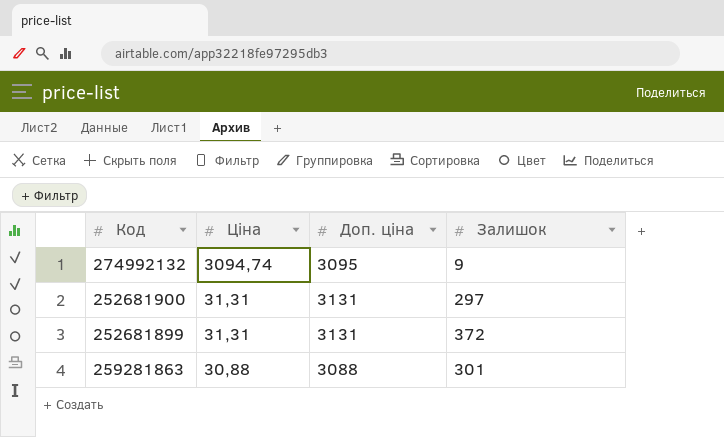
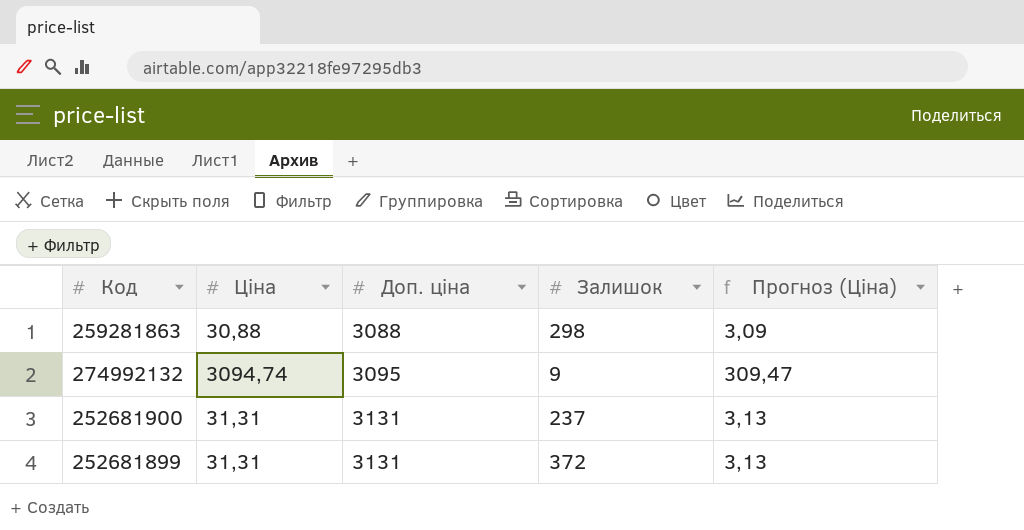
row order: Ціна descending -> Доп. ціна ascending
column Прогноз (Ціна) | formula: none -> [Ціна] * 0,1
259281863 | Залишок: 301 -> 298
252681900 | Залишок: 297 -> 237

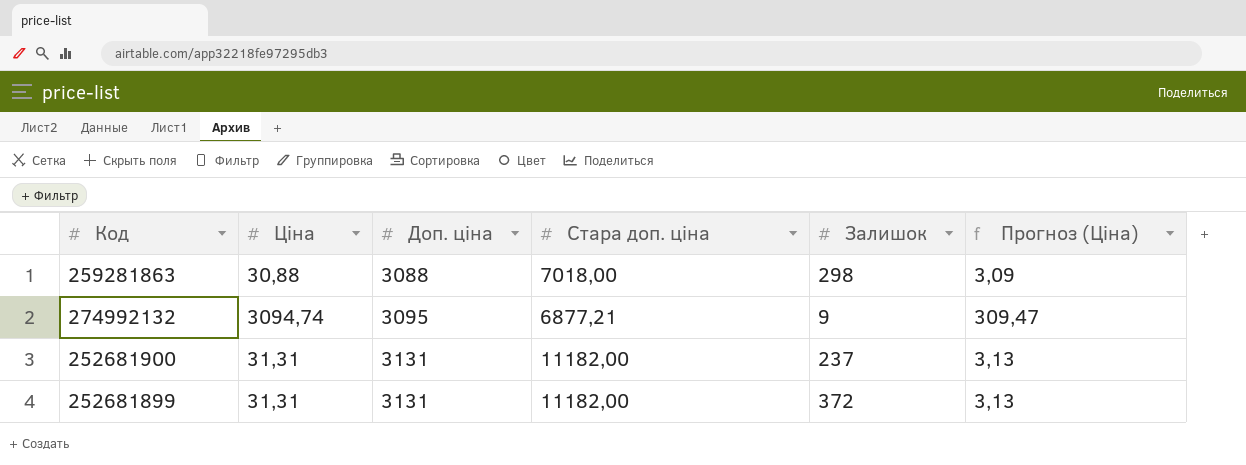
column Стара доп. ціна | position: none -> 4

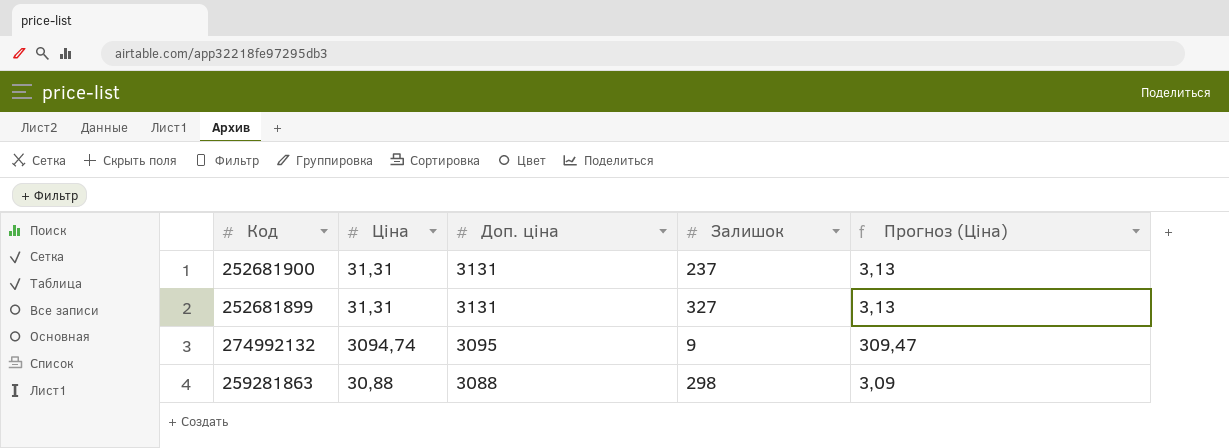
row order: Доп. ціна ascending -> Доп. ціна descending
column Стара доп. ціна | position: 4 -> none
252681899 | Залишок: 372 -> 327

